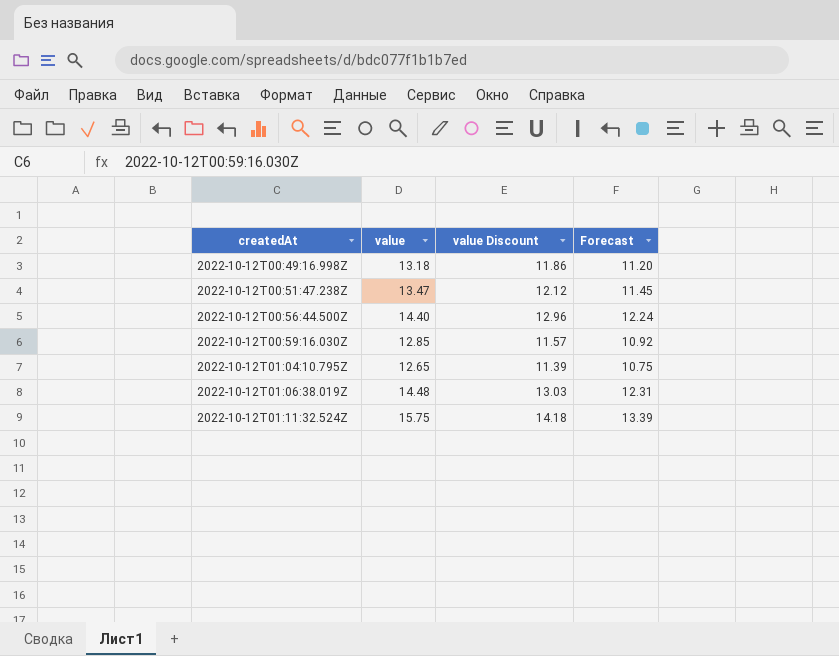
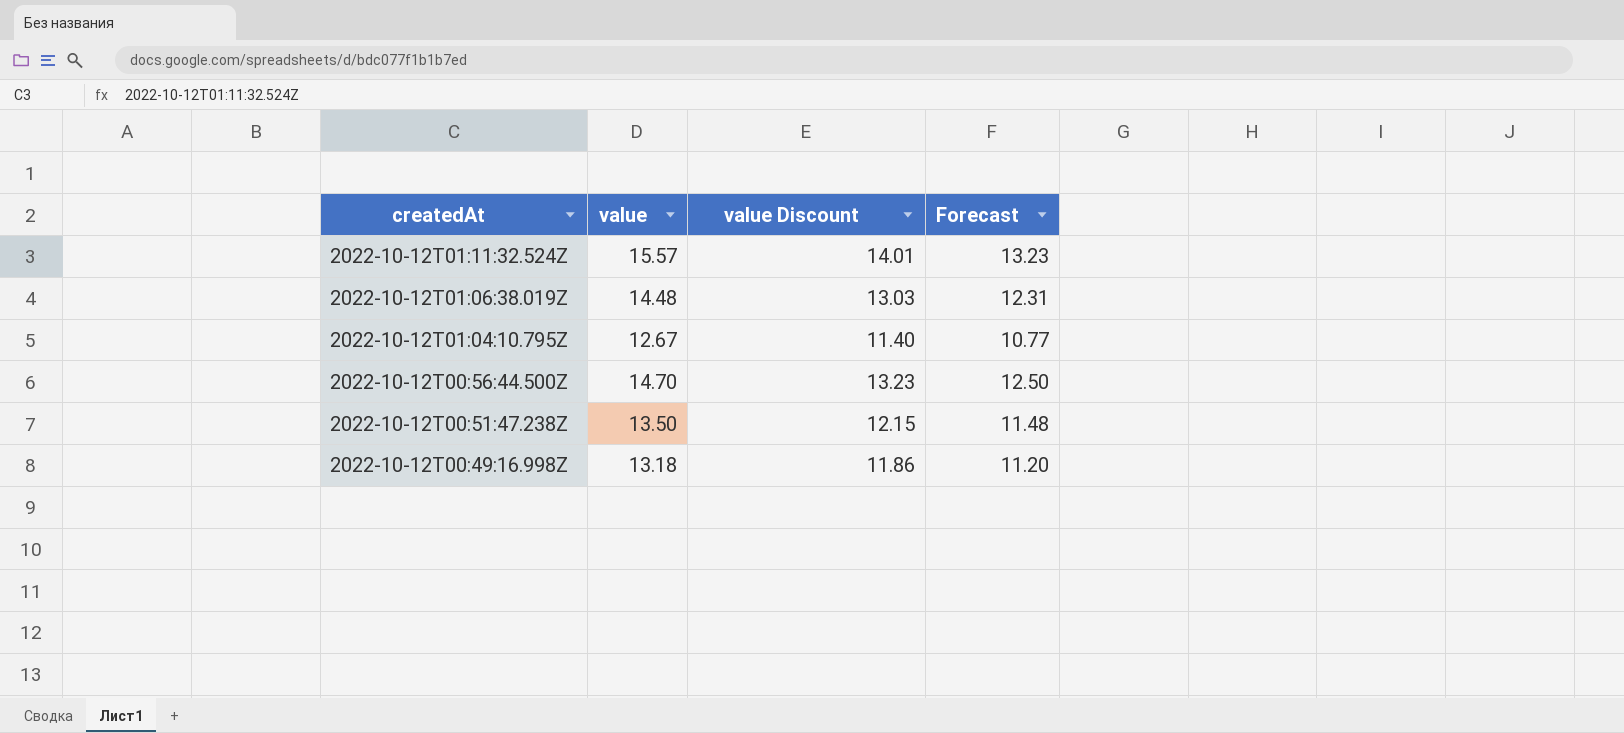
row order: createdAt ascending -> createdAt descending
row 2022-10-12T00:59:16.030Z: 12.85 | 11.57 | 10.92 -> none
2022-10-12T01:11:32.524Z | value: 15.75 -> 15.57
2022-10-12T01:11:32.524Z | value Discount: 14.18 -> 14.01
2022-10-12T01:11:32.524Z | Forecast: 13.39 -> 13.23
2022-10-12T01:04:10.795Z | value: 12.65 -> 12.67
2022-10-12T01:04:10.795Z | value Discount: 11.39 -> 11.40
2022-10-12T01:04:10.795Z | Forecast: 10.75 -> 10.77
2022-10-12T00:56:44.500Z | value: 14.40 -> 14.70
2022-10-12T00:56:44.500Z | value Discount: 12.96 -> 13.23
2022-10-12T00:56:44.500Z | Forecast: 12.24 -> 12.50
2022-10-12T00:51:47.238Z | value: 13.47 -> 13.50
2022-10-12T00:51:47.238Z | value Discount: 12.12 -> 12.15
2022-10-12T00:51:47.238Z | Forecast: 11.45 -> 11.48

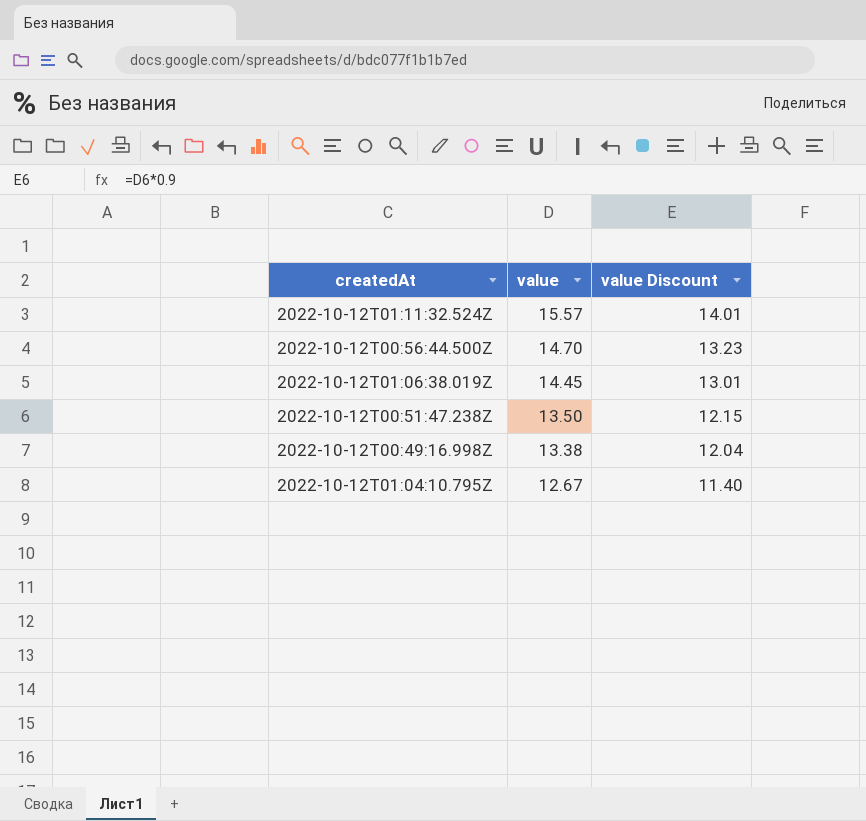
row order: createdAt descending -> value descending
column Forecast | formula: [value] * 0.85 -> none
2022-10-12T01:06:38.019Z | value: 14.48 -> 14.45
2022-10-12T01:06:38.019Z | value Discount: 13.03 -> 13.01
2022-10-12T00:49:16.998Z | value: 13.18 -> 13.38
2022-10-12T00:49:16.998Z | value Discount: 11.86 -> 12.04

